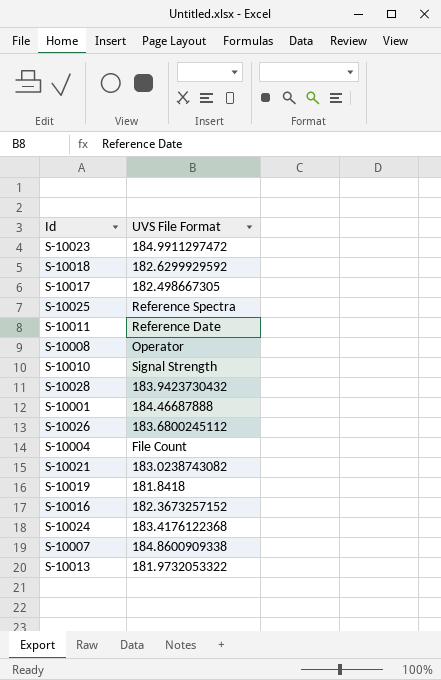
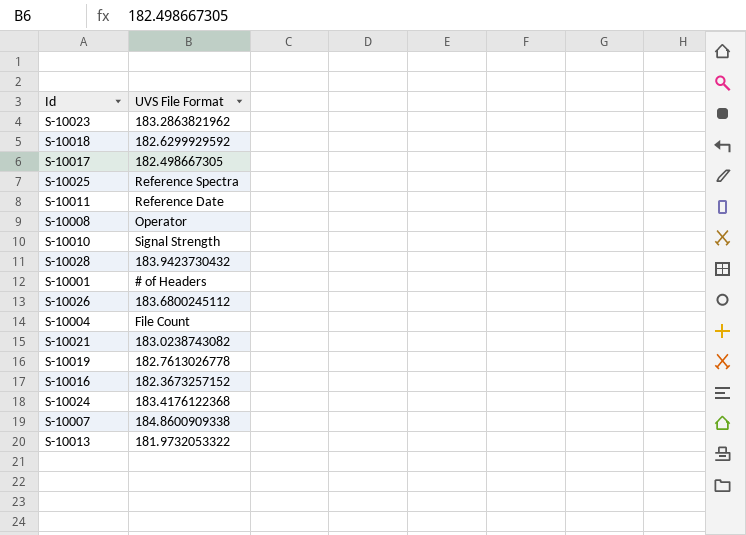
S-10023 | UVS File Format: 184.9911297472 -> 183.2863821962
S-10001 | UVS File Format: 184.46687888 -> # of Headers
S-10019 | UVS File Format: 181.8418 -> 182.7613026778

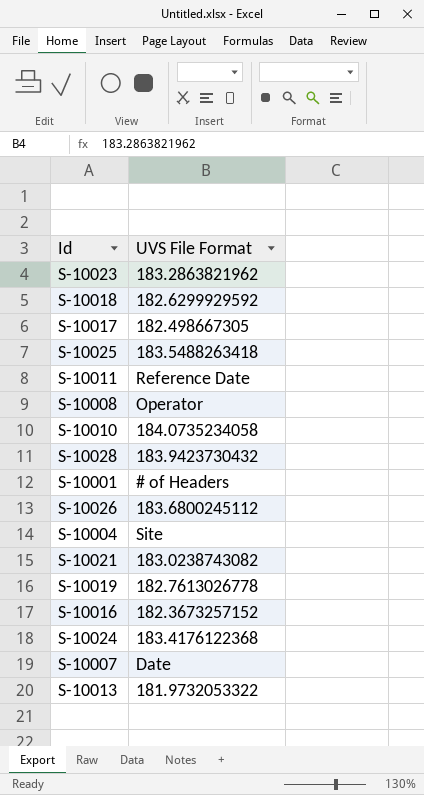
S-10025 | UVS File Format: Reference Spectra -> 183.5488263418
S-10010 | UVS File Format: Signal Strength -> 184.0735234058
S-10004 | UVS File Format: File Count -> Site
S-10007 | UVS File Format: 184.8600909338 -> Date

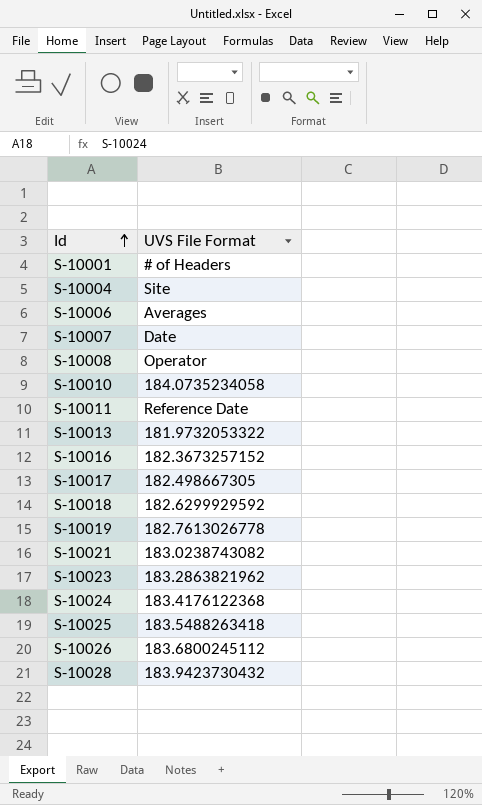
row order: none -> Id ascending
row S-10006: none -> Averages

